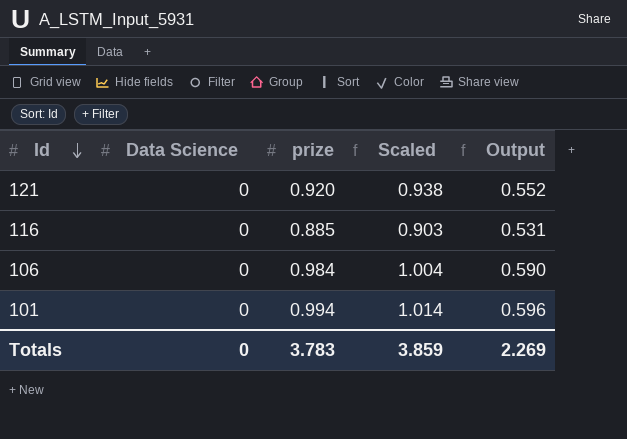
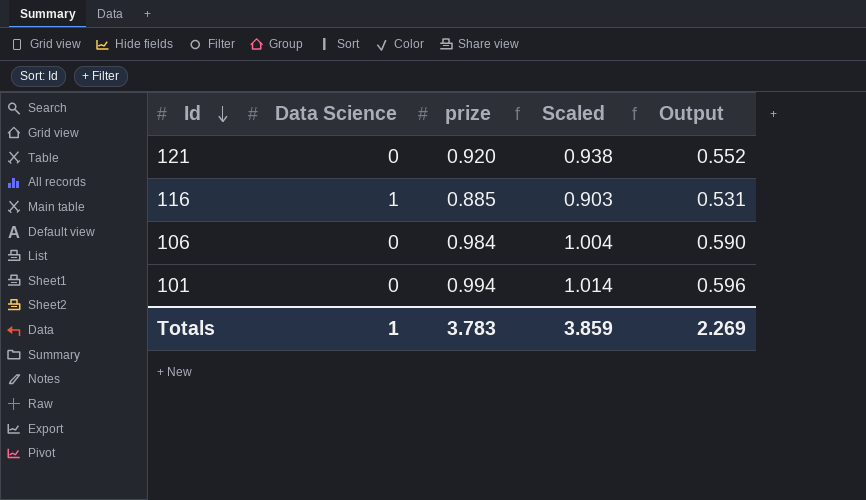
116 | Data Science: 0 -> 1
Totals | Data Science: 0 -> 1

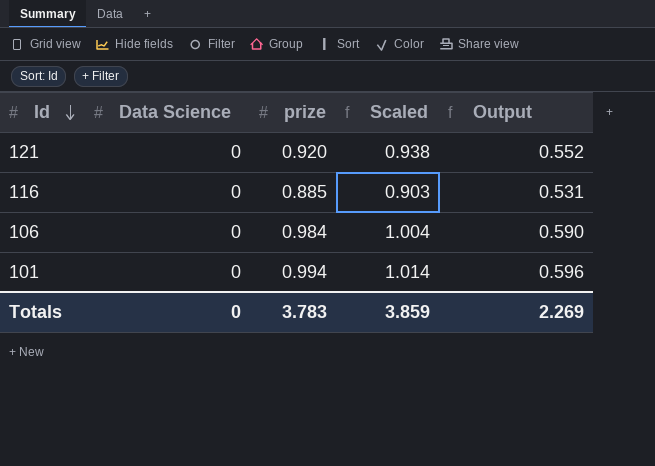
116 | Data Science: 1 -> 0
Totals | Data Science: 1 -> 0

